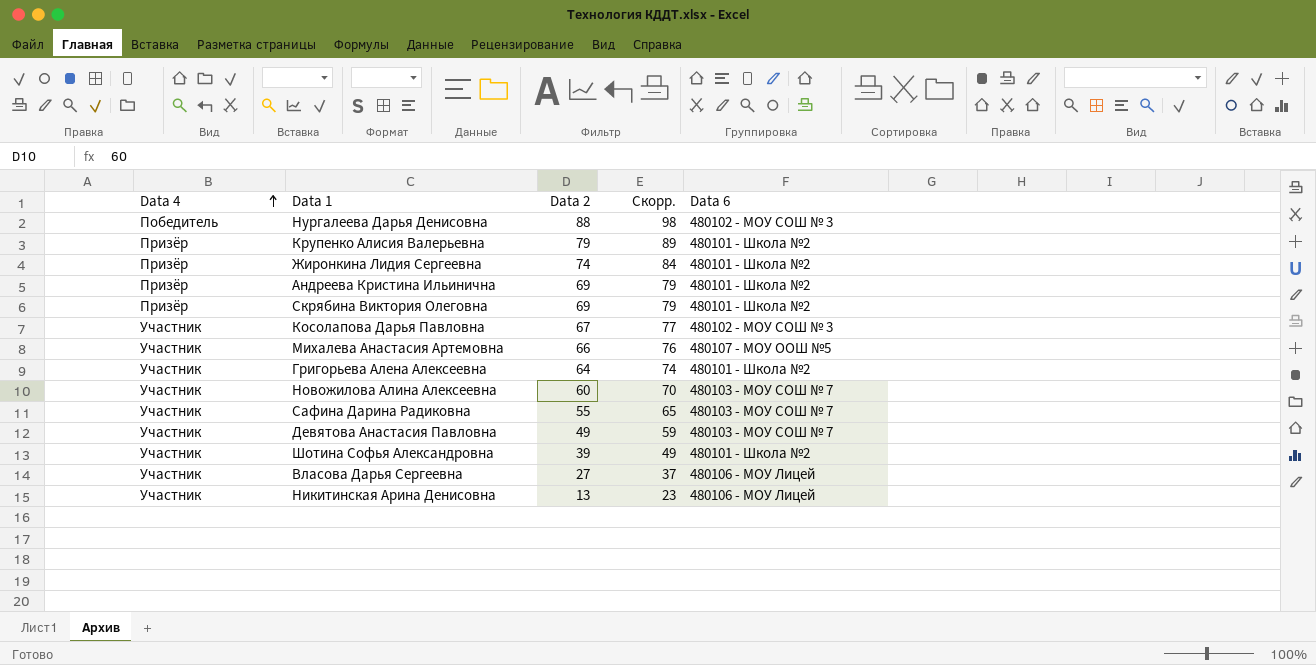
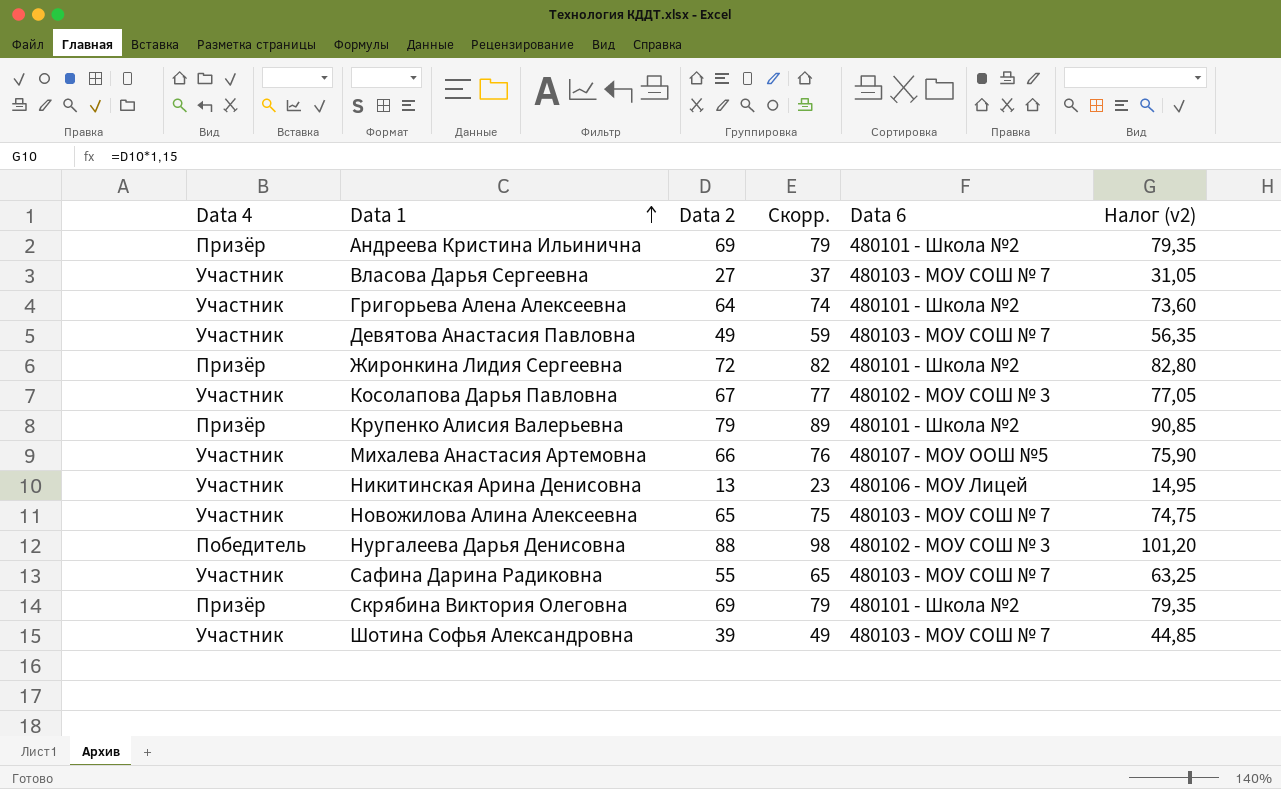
row order: Data 4 ascending -> Data 1 ascending
column Налог (v2) | formula: none -> [Data 2] * 1,15
Власова Дарья Сергеевна | Data 6: 480106 - МОУ Лицей -> 480103 - МОУ СОШ № 7
Жиронкина Лидия Сергеевна | Data 2: 74 -> 72
Жиронкина Лидия Сергеевна | Скорр.: 84 -> 82
Новожилова Алина Алексеевна | Data 2: 60 -> 65
Новожилова Алина Алексеевна | Скорр.: 70 -> 75
Шотина Софья Александровна | Data 6: 480101 - Школа №2 -> 480103 - МОУ СОШ № 7

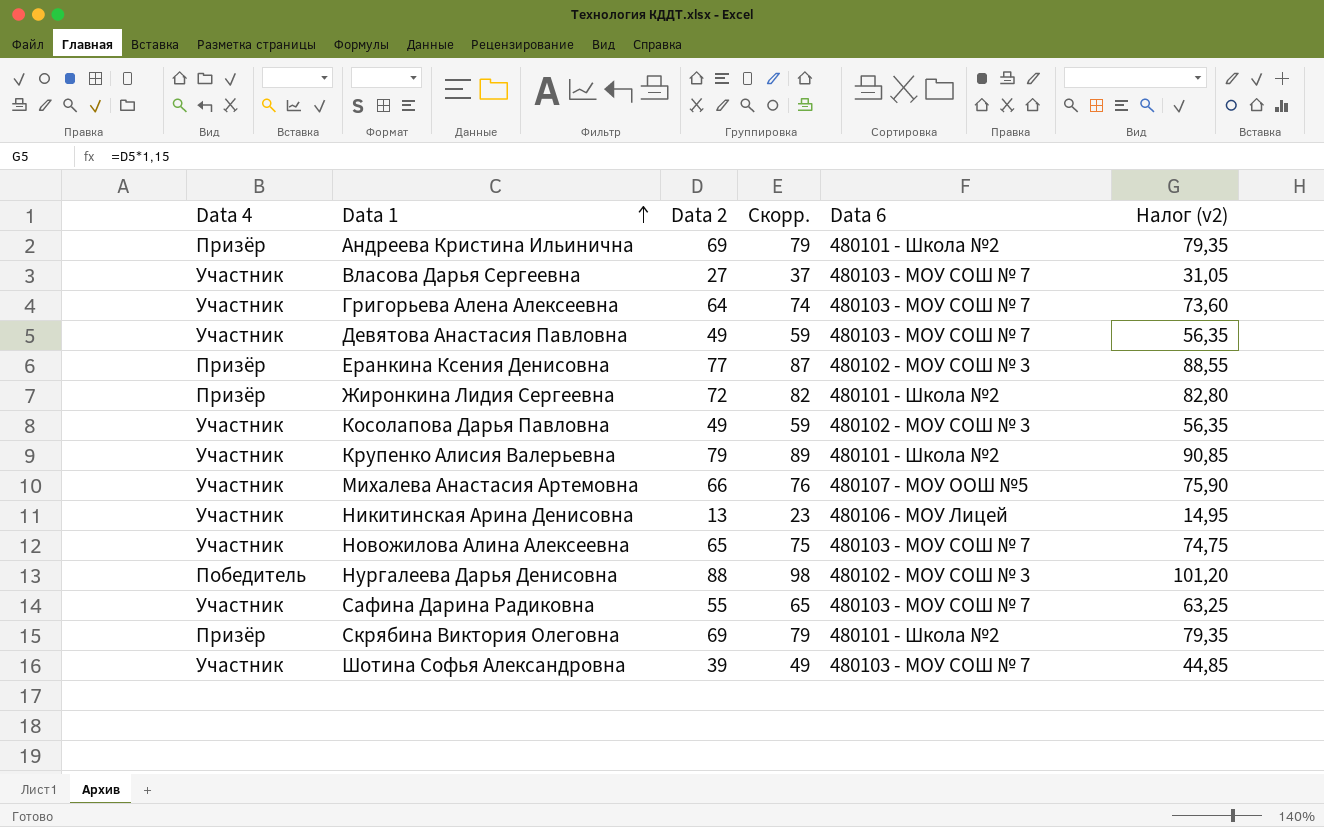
Григорьева Алена Алексеевна | Data 6: 480101 - Школа №2 -> 480103 - МОУ СОШ № 7
row Еранкина Ксения Денисовна: none -> Призёр | 77 | 87 | 480102 - МОУ СОШ № 3 | 88,55
Косолапова Дарья Павловна | Data 2: 67 -> 49
Косолапова Дарья Павловна | Скорр.: 77 -> 59
Косолапова Дарья Павловна | Налог (v2): 77,05 -> 56,35
Крупенко Алисия Валерьевна | Data 4: Призёр -> Участник

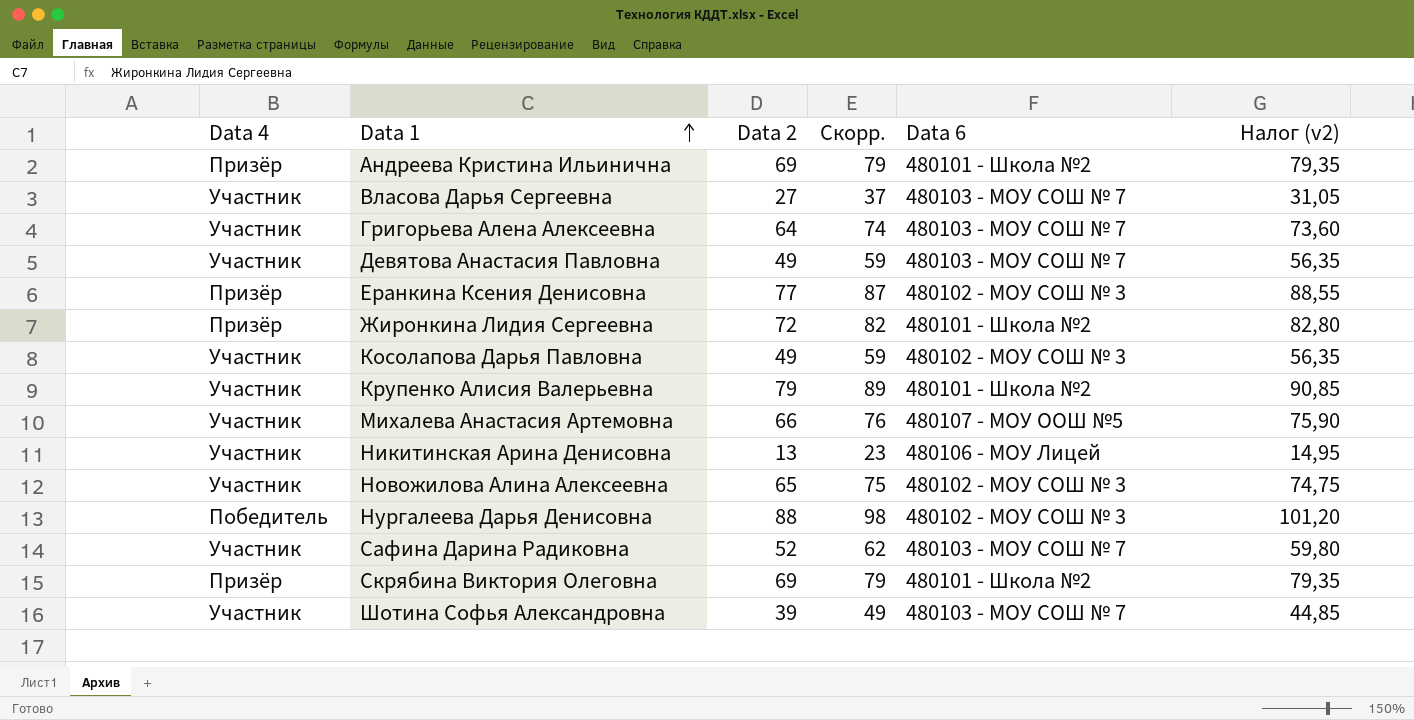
Новожилова Алина Алексеевна | Data 6: 480103 - МОУ СОШ № 7 -> 480102 - МОУ СОШ № 3
Сафина Дарина Радиковна | Data 2: 55 -> 52
Сафина Дарина Радиковна | Скорр.: 65 -> 62
Сафина Дарина Радиковна | Налог (v2): 63,25 -> 59,80

